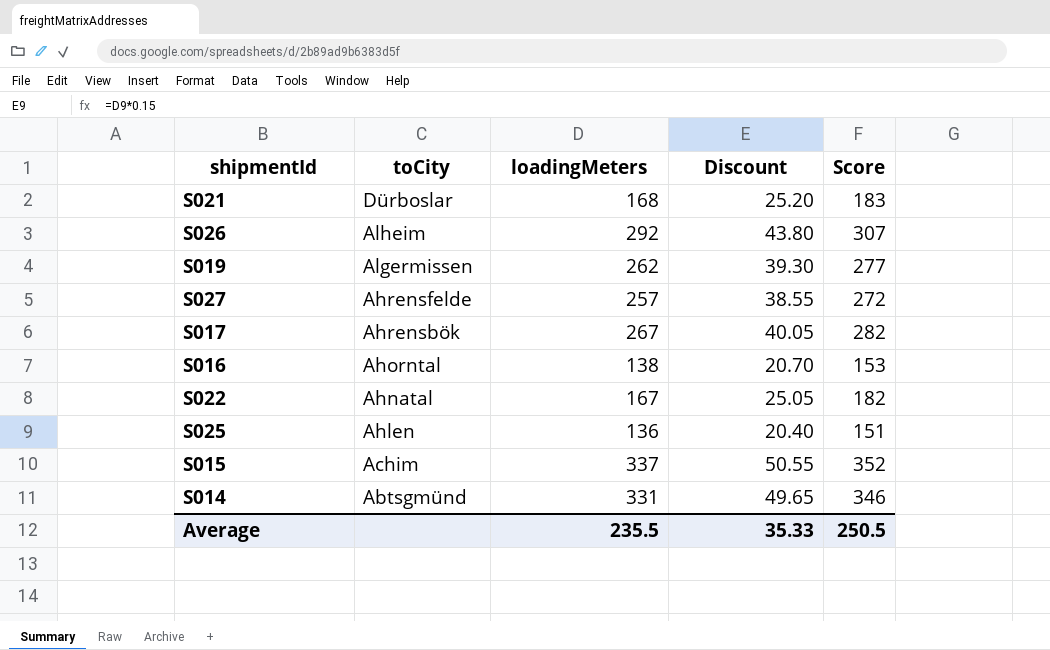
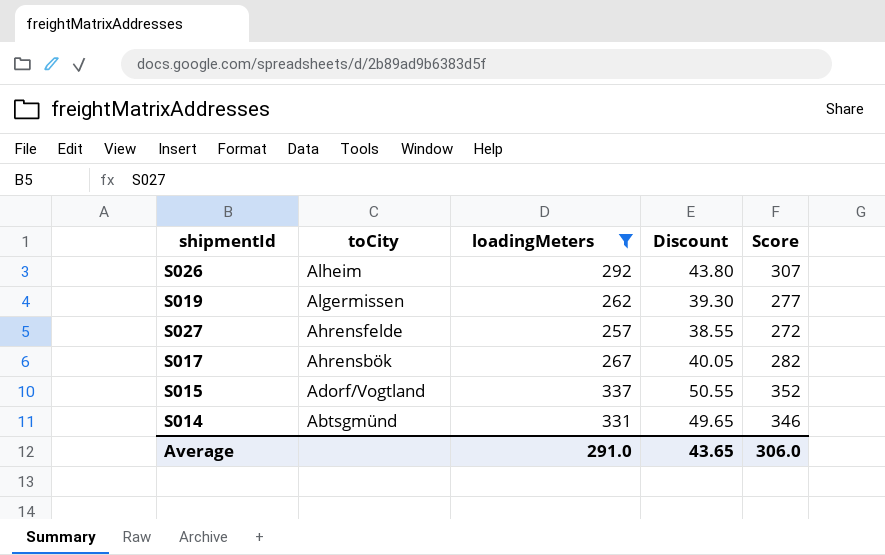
filter: none -> loadingMeters >= 257
S015 | toCity: Achim -> Adorf/Vogtland
Average | loadingMeters: 235.5 -> 291.0
Average | Discount: 35.33 -> 43.65
Average | Score: 250.5 -> 306.0

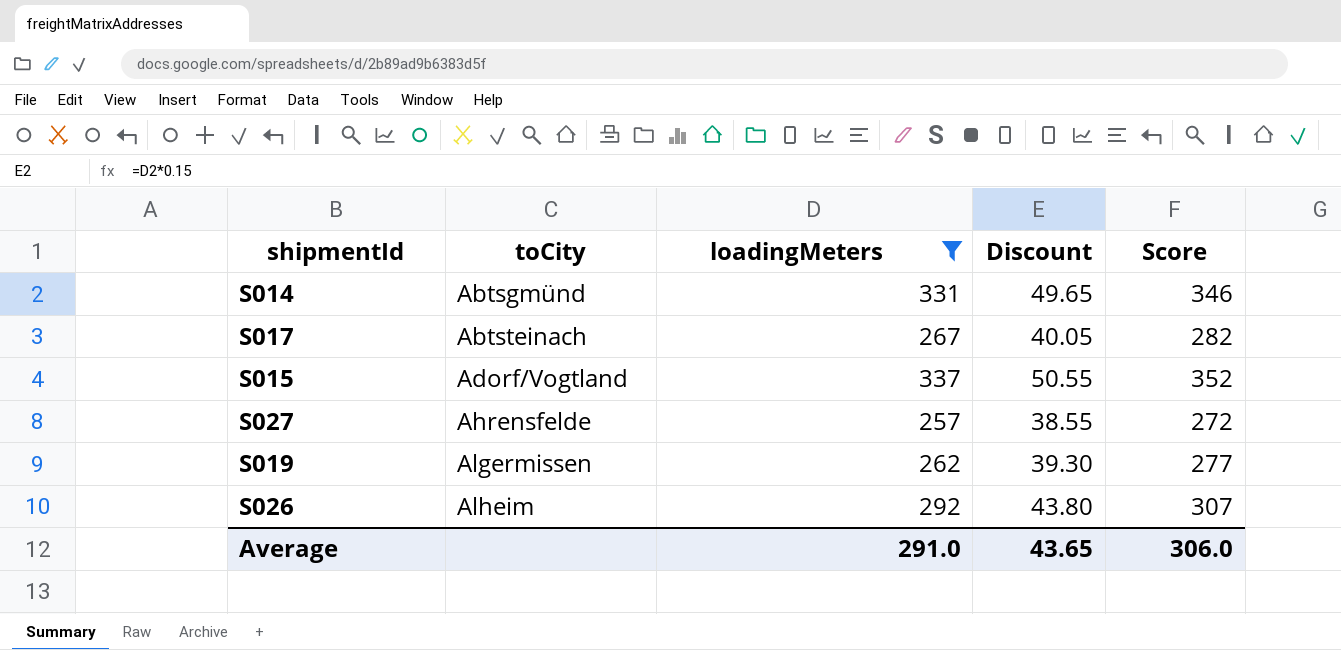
row order: toCity descending -> toCity ascending
S017 | toCity: Ahrensbök -> Abtsteinach

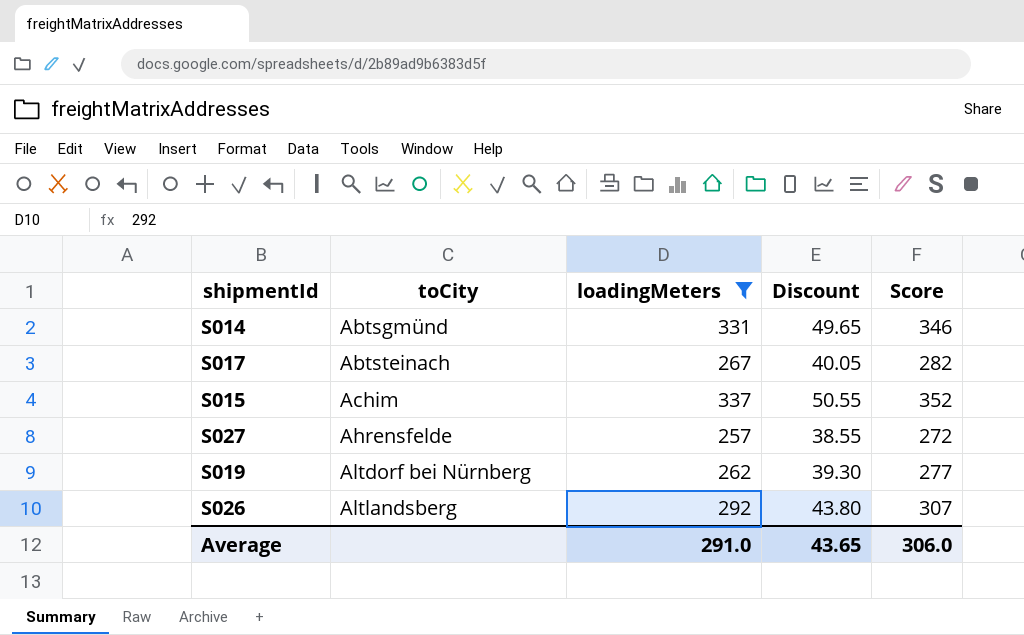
S015 | toCity: Adorf/Vogtland -> Achim
S019 | toCity: Algermissen -> Altdorf bei Nürnberg
S026 | toCity: Alheim -> Altlandsberg

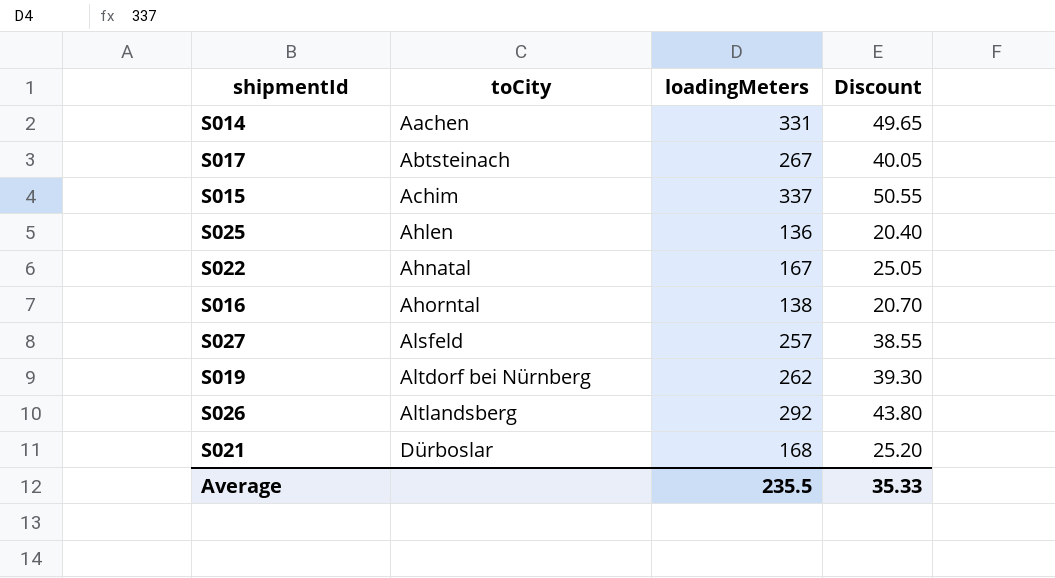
filter: loadingMeters >= 257 -> none
column Score | formula: [loadingMeters] + 15 -> none
S014 | toCity: Abtsgmünd -> Aachen
S027 | toCity: Ahrensfelde -> Alsfeld
Average | loadingMeters: 291.0 -> 235.5
Average | Discount: 43.65 -> 35.33

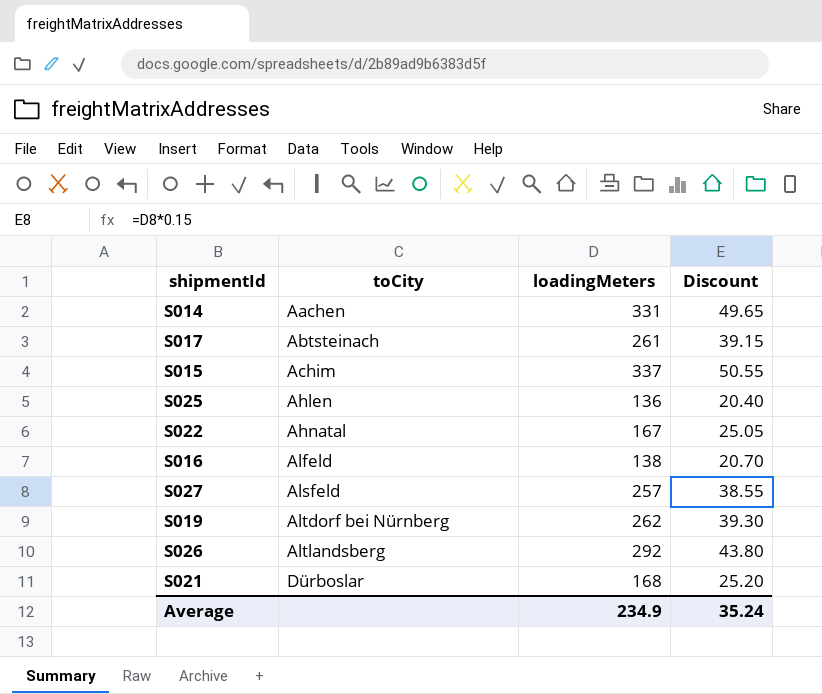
S017 | loadingMeters: 267 -> 261
S017 | Discount: 40.05 -> 39.15
S016 | toCity: Ahorntal -> Alfeld
Average | loadingMeters: 235.5 -> 234.9
Average | Discount: 35.33 -> 35.24

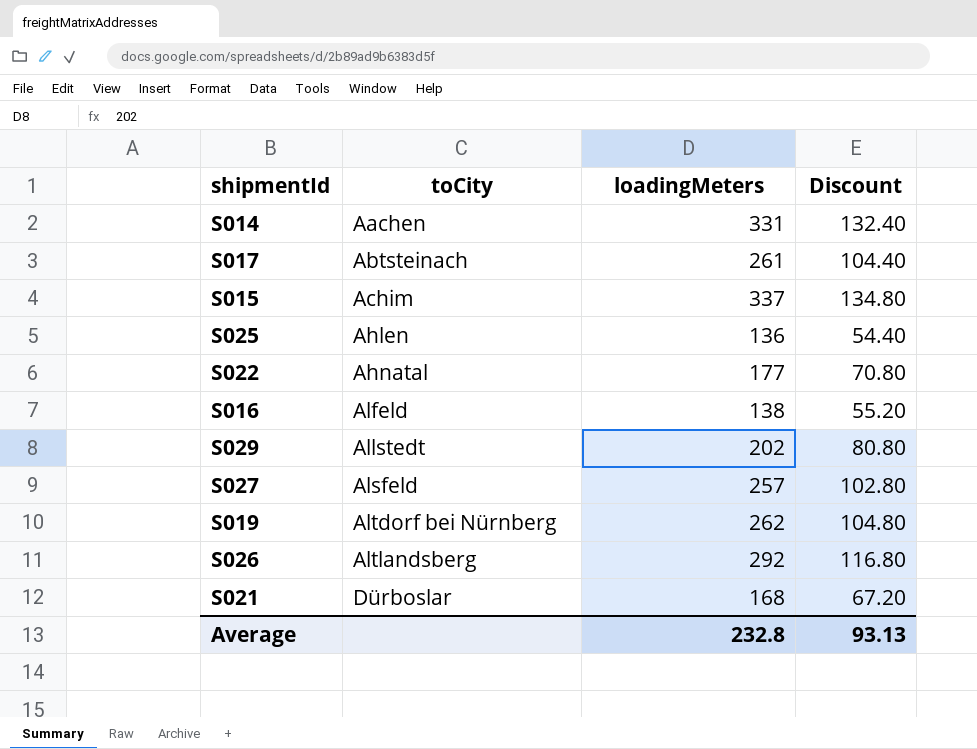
column Discount | formula: [loadingMeters] * 0.15 -> [loadingMeters] * 0.4
S022 | loadingMeters: 167 -> 177
row S029: none -> Allstedt | 202 | 80.80
Average | loadingMeters: 234.9 -> 232.8
Average | Discount: 35.24 -> 93.13

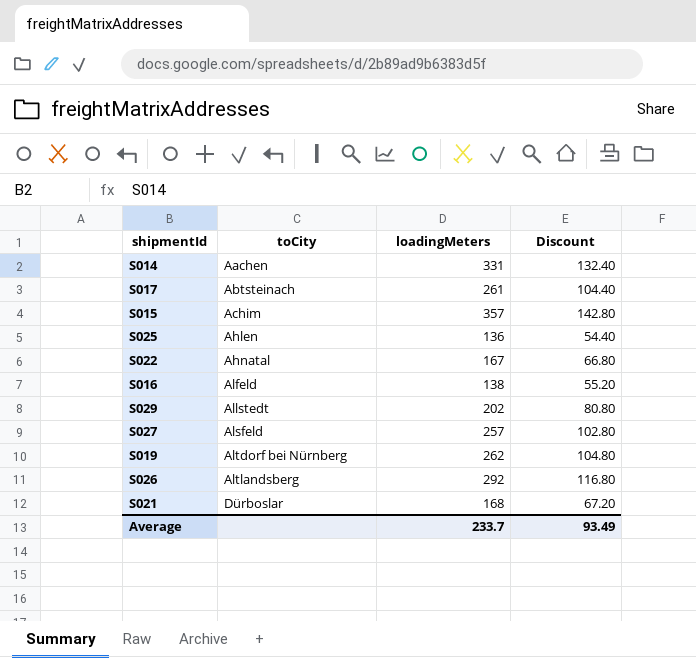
S015 | loadingMeters: 337 -> 357
S015 | Discount: 134.80 -> 142.80
S022 | loadingMeters: 177 -> 167
S022 | Discount: 70.80 -> 66.80
Average | loadingMeters: 232.8 -> 233.7
Average | Discount: 93.13 -> 93.49

